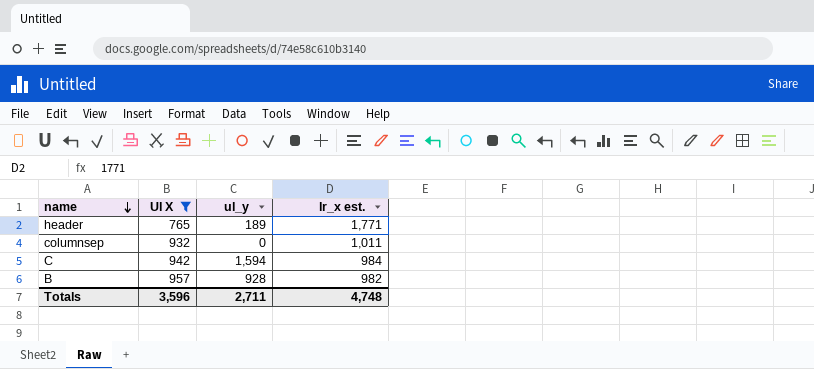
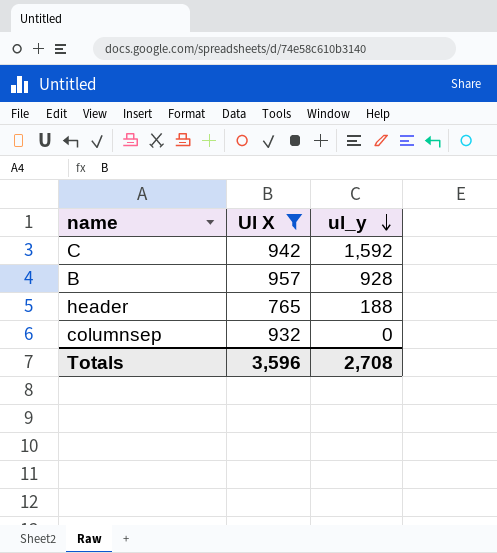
row order: name descending -> ul_y descending
column lr_x est. | position: 4 -> none
C | ul_y: 1,594 -> 1,592
header | ul_y: 189 -> 188
Totals | ul_y: 2,711 -> 2,708

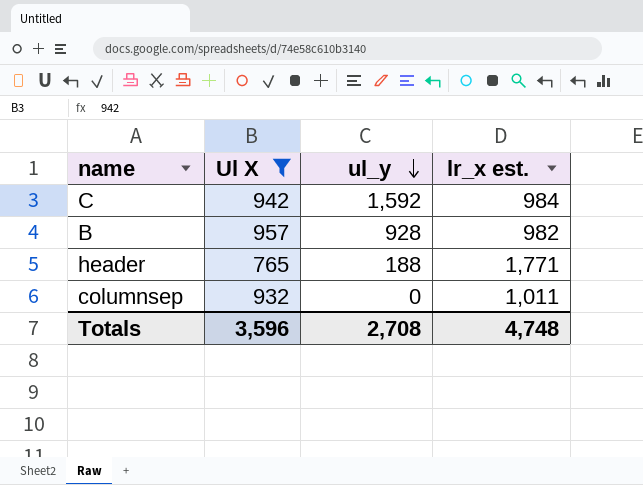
column lr_x est. | position: none -> 4

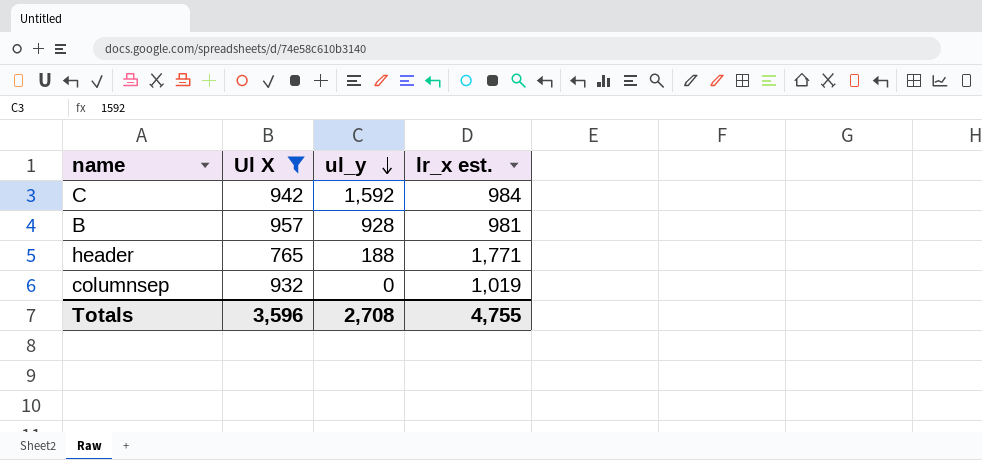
B | lr_x est.: 982 -> 981
columnsep | lr_x est.: 1,011 -> 1,019
Totals | lr_x est.: 4,748 -> 4,755

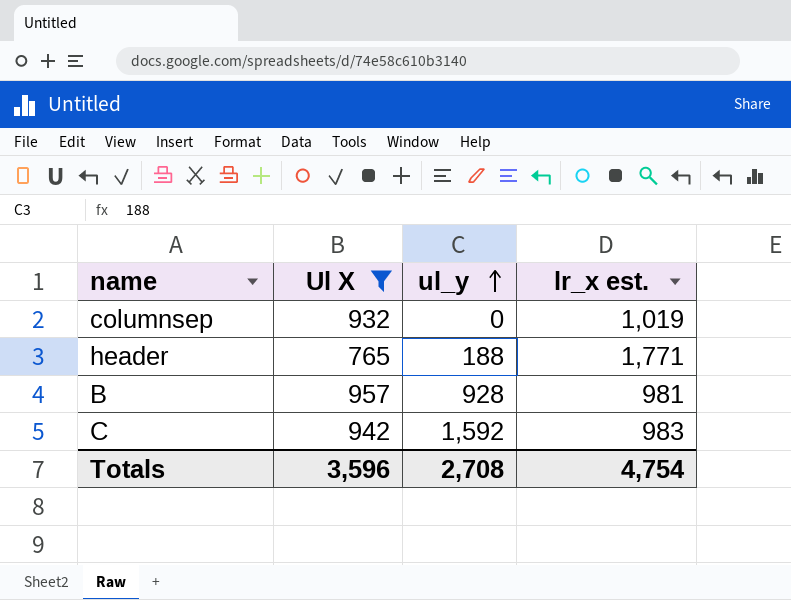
row order: ul_y descending -> ul_y ascending
C | lr_x est.: 984 -> 983
Totals | lr_x est.: 4,755 -> 4,754

